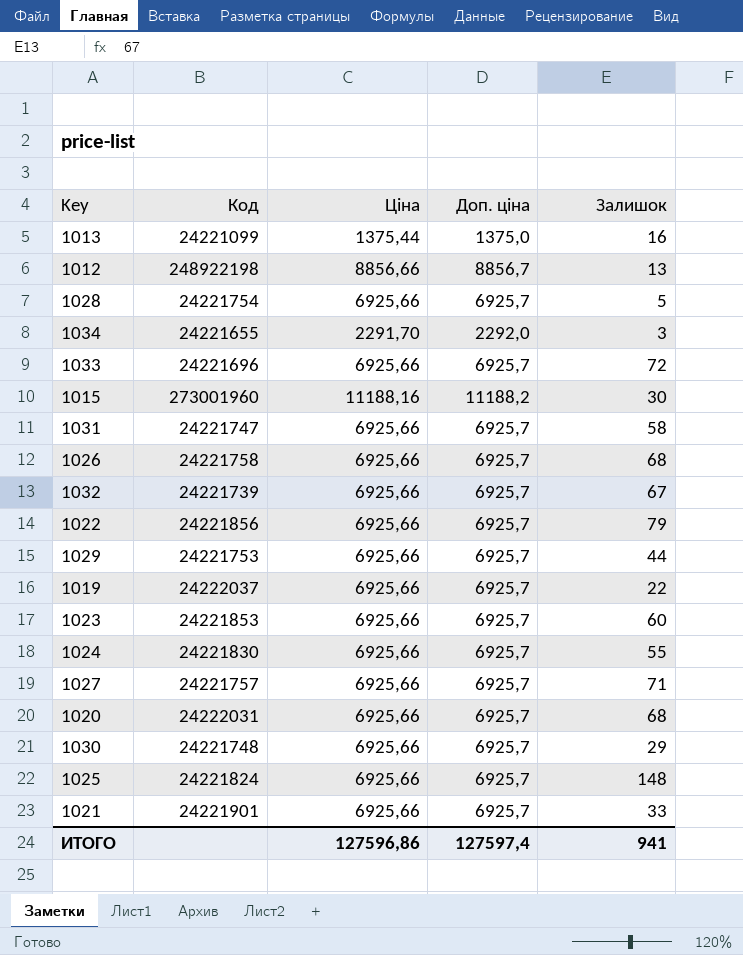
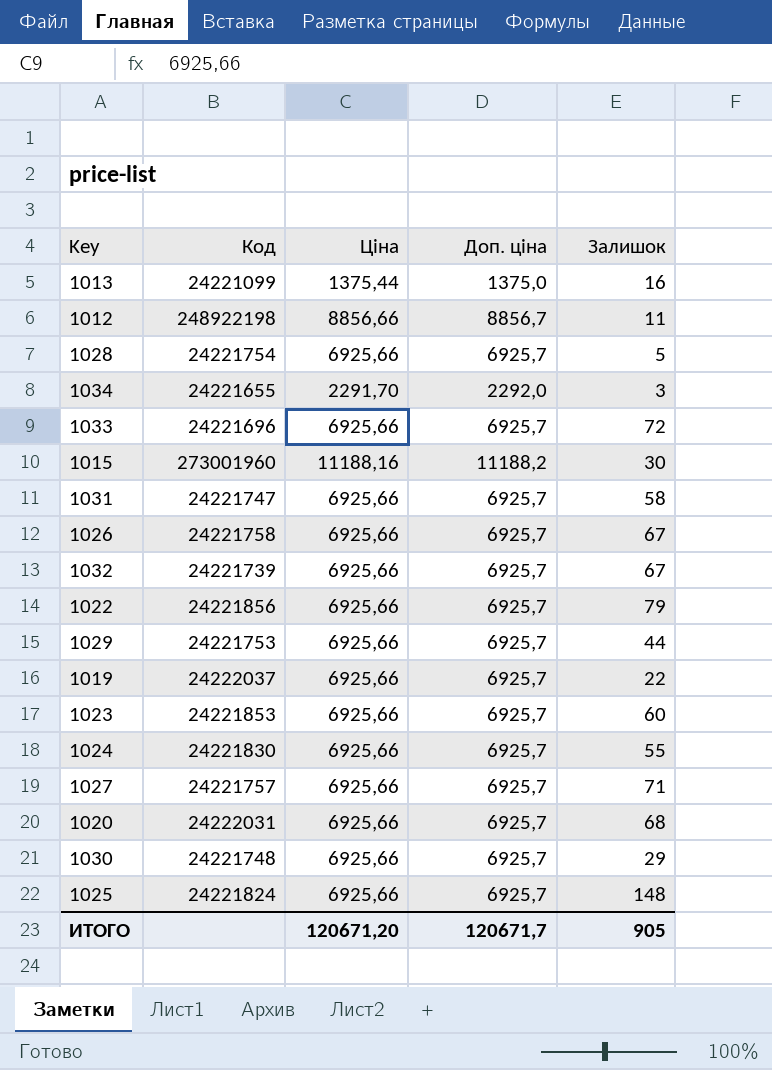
row 1021: 24221901 | 6925,66 | 6925,7 | 33 -> none
1012 | Залишок: 13 -> 11
1026 | Залишок: 68 -> 67
ИТОГО | Ціна: 127596,86 -> 120671,20
ИТОГО | Доп. ціна: 127597,4 -> 120671,7
ИТОГО | Залишок: 941 -> 905

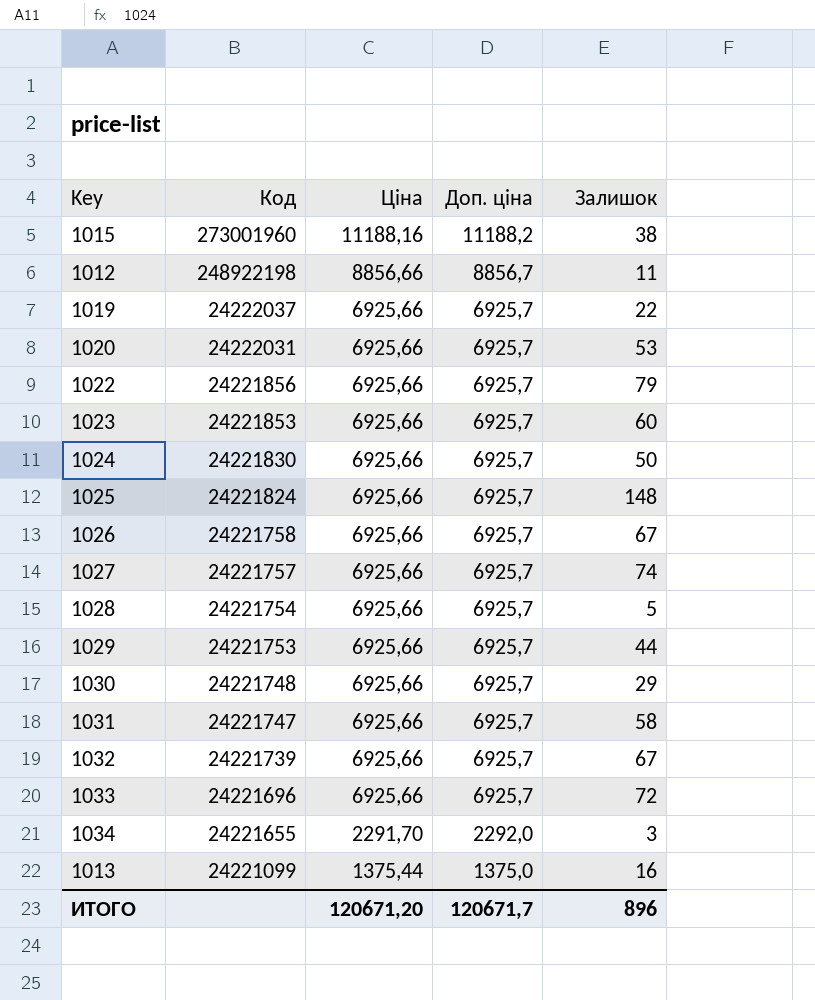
row order: none -> Код descending
1015 | Залишок: 30 -> 38
1020 | Залишок: 68 -> 53
1024 | Залишок: 55 -> 50
1027 | Залишок: 71 -> 74
ИТОГО | Залишок: 905 -> 896

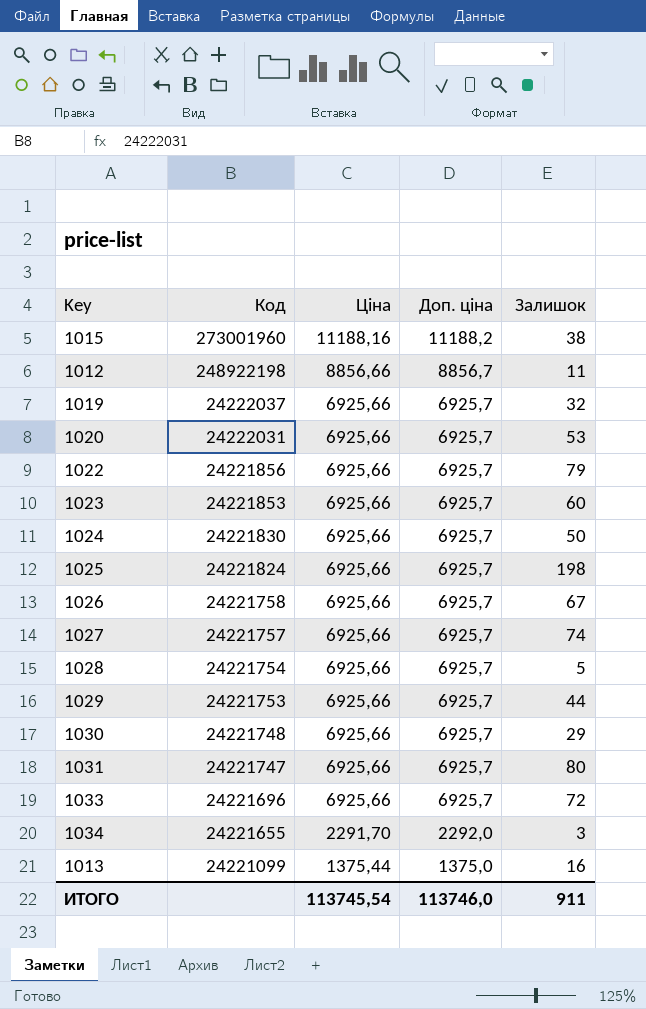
row 1032: 24221739 | 6925,66 | 6925,7 | 67 -> none
1019 | Залишок: 22 -> 32
1025 | Залишок: 148 -> 198
1031 | Залишок: 58 -> 80
ИТОГО | Ціна: 120671,20 -> 113745,54
ИТОГО | Доп. ціна: 120671,7 -> 113746,0
ИТОГО | Залишок: 896 -> 911

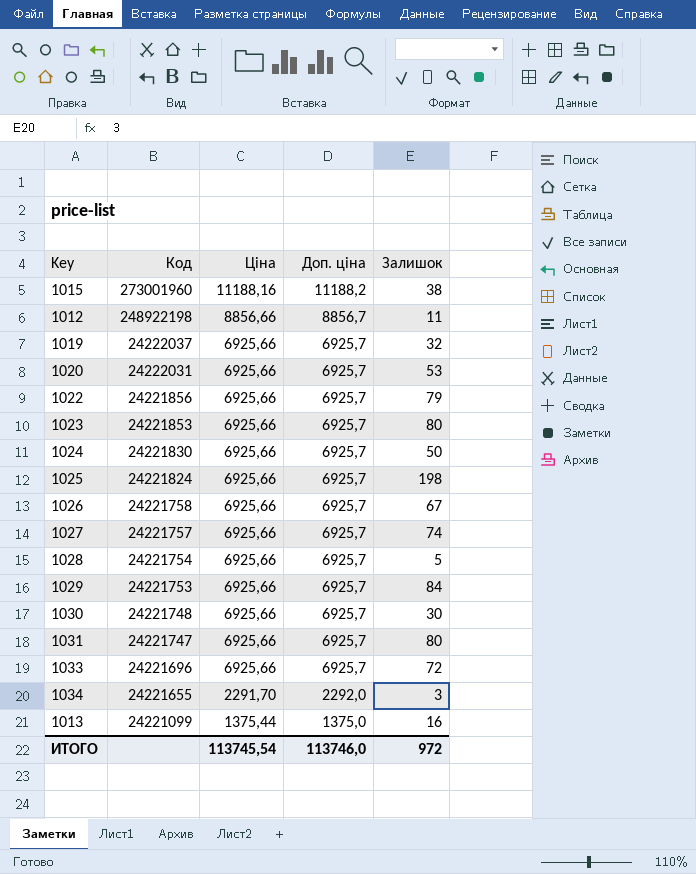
1023 | Залишок: 60 -> 80
1029 | Залишок: 44 -> 84
1030 | Залишок: 29 -> 30
ИТОГО | Залишок: 911 -> 972

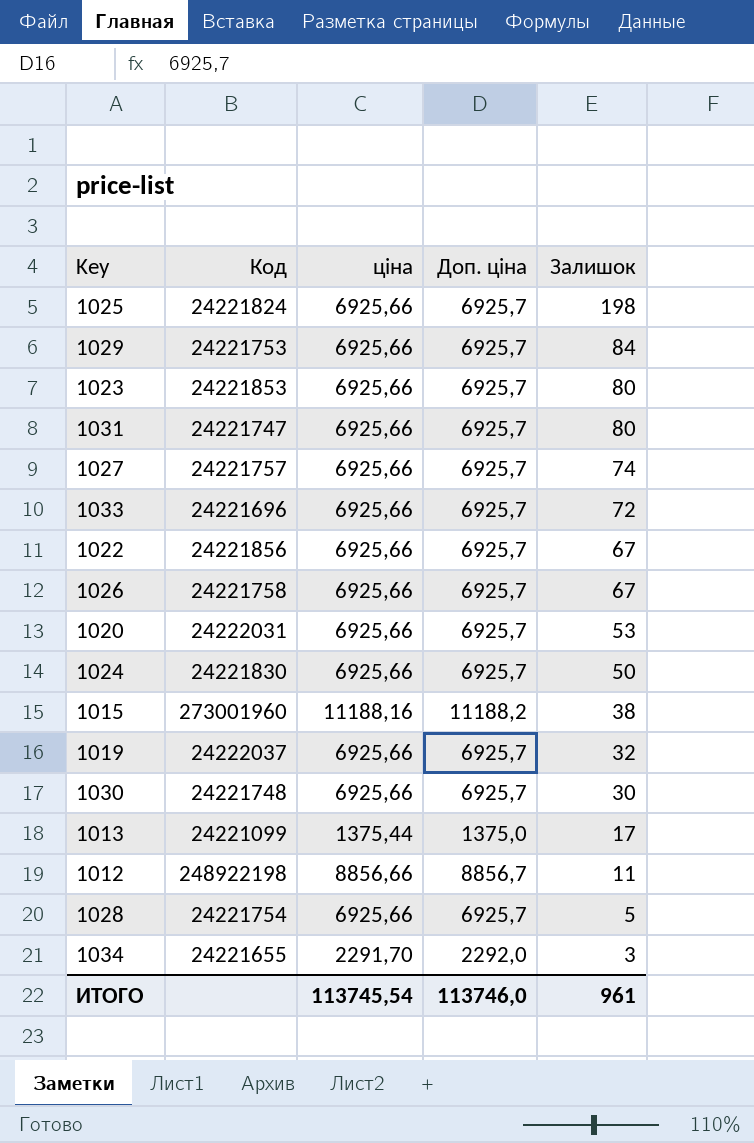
row order: Код descending -> Залишок descending
column name: Ціна -> ціна
1022 | Залишок: 79 -> 67
1013 | Залишок: 16 -> 17
ИТОГО | Залишок: 972 -> 961

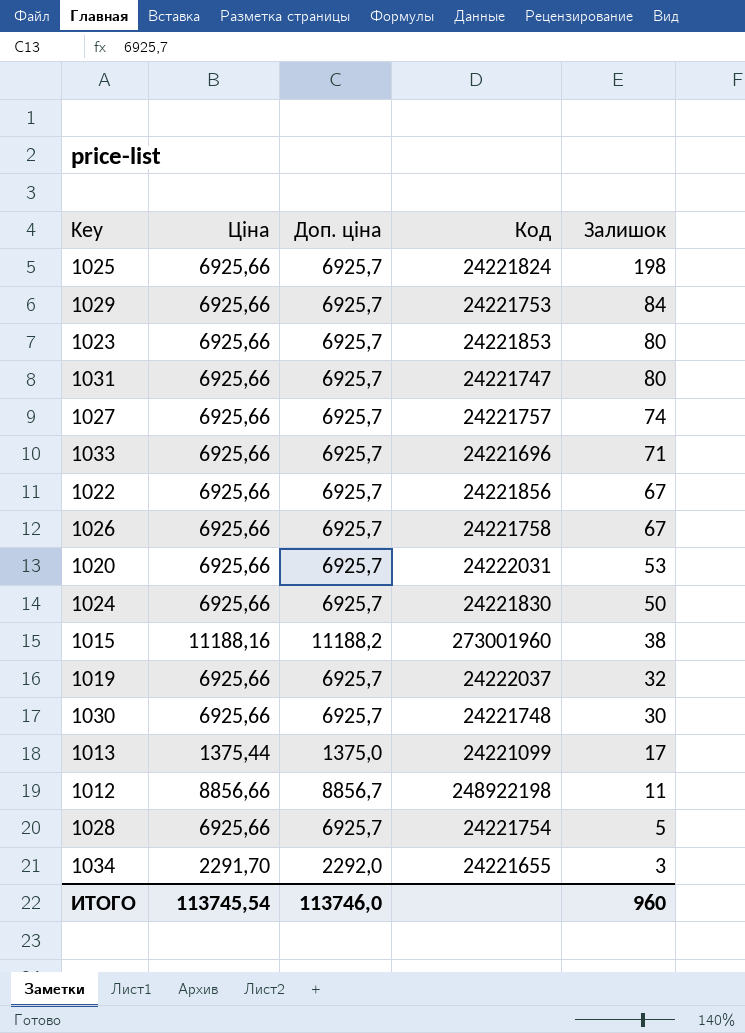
column name: ціна -> Ціна
column Код | position: 2 -> 4
1033 | Залишок: 72 -> 71
ИТОГО | Залишок: 961 -> 960

